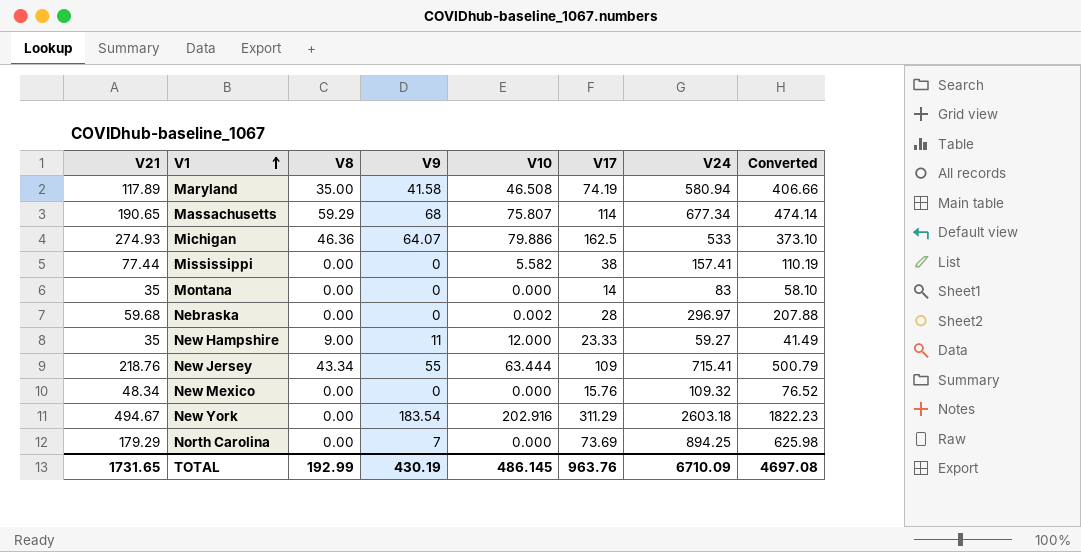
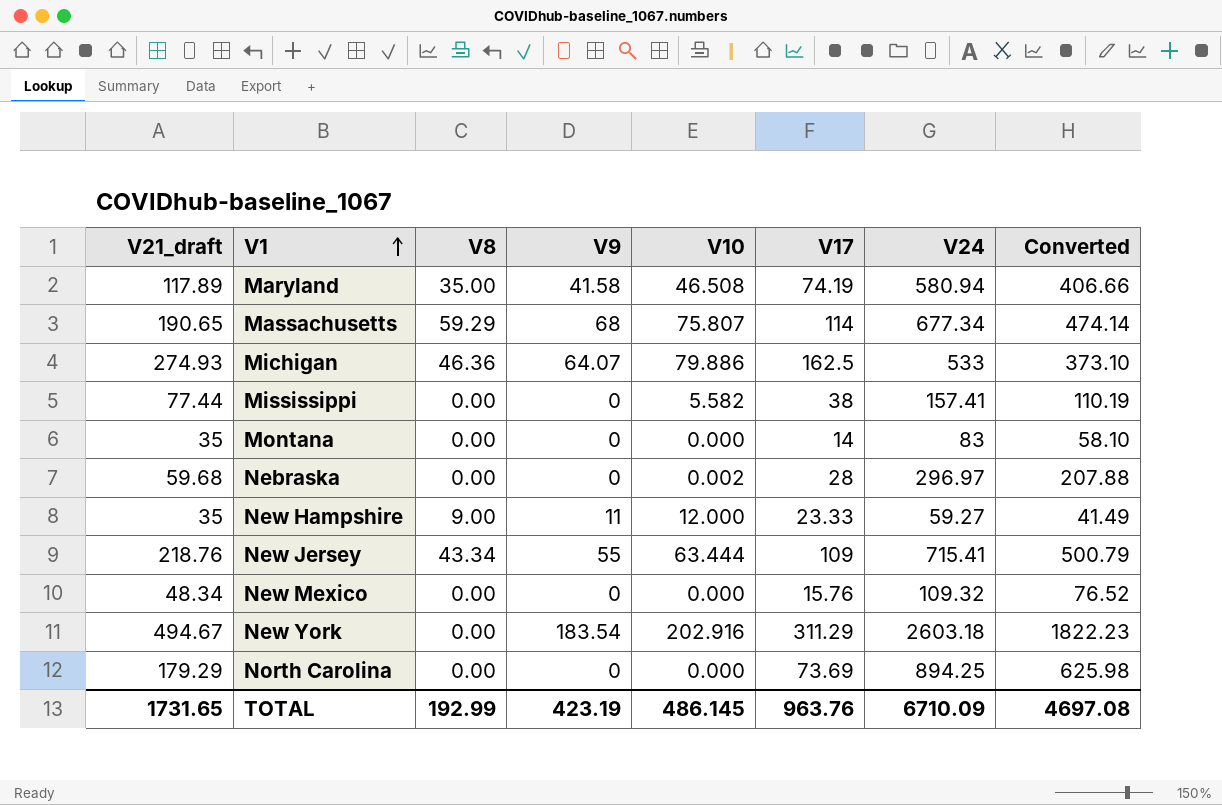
column name: V21 -> V21_draft
North Carolina | V9: 7 -> 0
TOTAL | V9: 430.19 -> 423.19

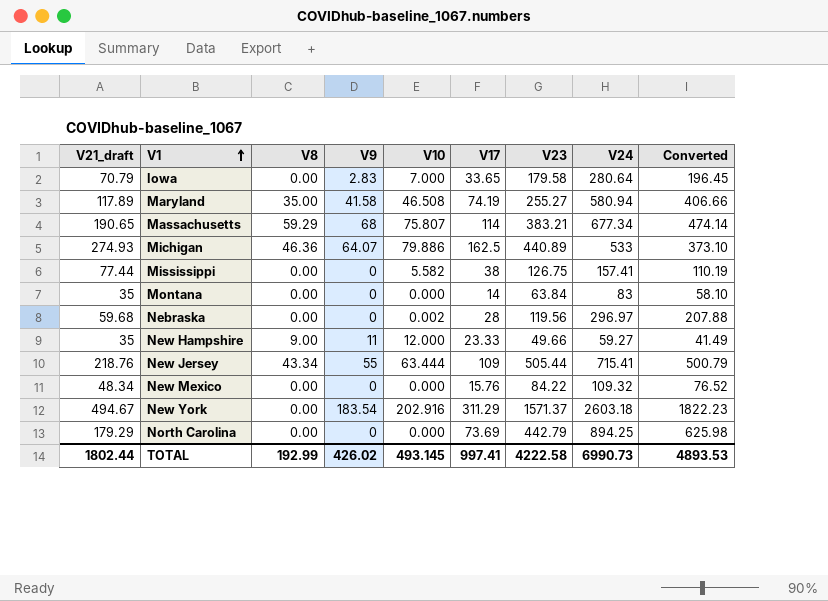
column V23 | position: none -> 7
row Iowa: none -> 70.79 | 0.00 | 2.83 | 7.000 | 33.65 | 179.58 | 280.64 | 196.45
TOTAL | V21_draft: 1731.65 -> 1802.44
TOTAL | V9: 423.19 -> 426.02
TOTAL | V10: 486.145 -> 493.145
TOTAL | V17: 963.76 -> 997.41
TOTAL | V24: 6710.09 -> 6990.73
TOTAL | Converted: 4697.08 -> 4893.53

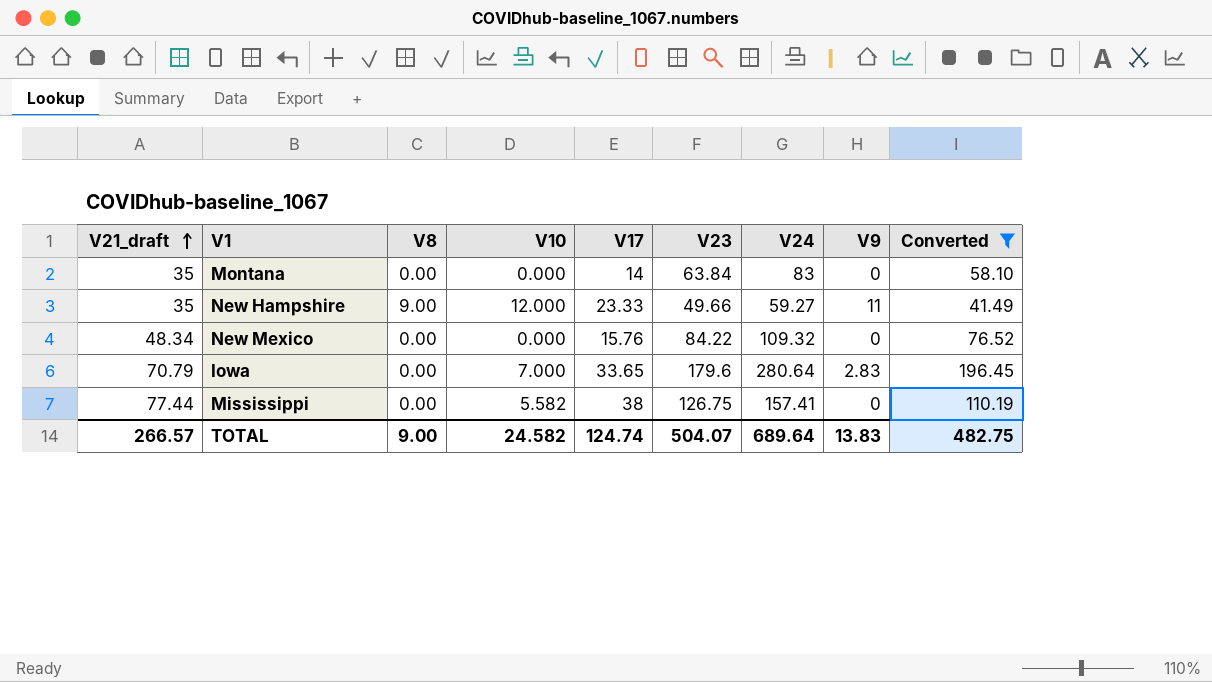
filter: none -> Converted <= 196.45
row order: V1 ascending -> V21_draft ascending
column V9 | position: 4 -> 8
Iowa | V23: 179.58 -> 179.6
TOTAL | V21_draft: 1802.44 -> 266.57
TOTAL | V8: 192.99 -> 9.00
TOTAL | V10: 493.145 -> 24.582
TOTAL | V17: 997.41 -> 124.74
TOTAL | V23: 4222.58 -> 504.07
TOTAL | V24: 6990.73 -> 689.64
TOTAL | V9: 426.02 -> 13.83
TOTAL | Converted: 4893.53 -> 482.75

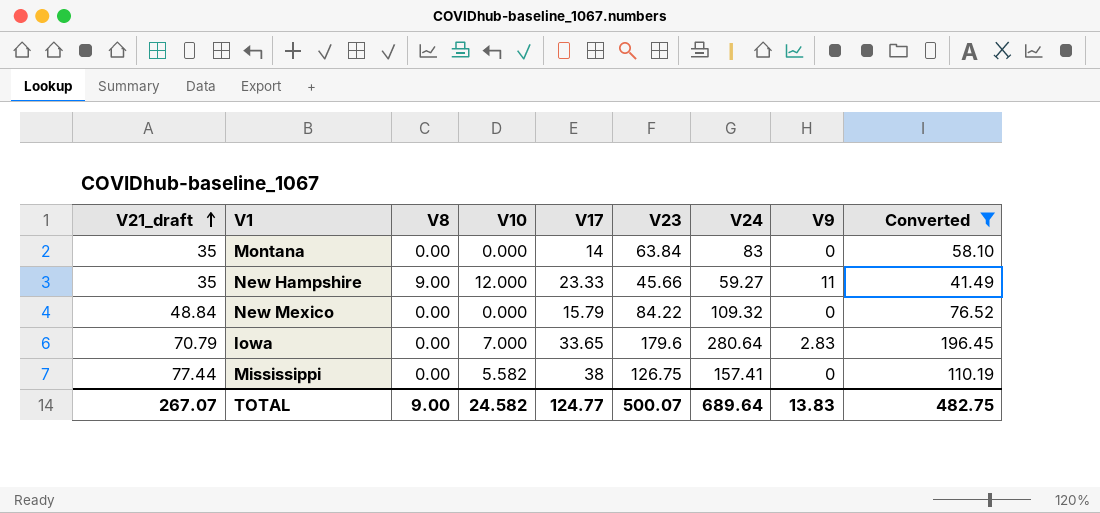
New Hampshire | V23: 49.66 -> 45.66
New Mexico | V21_draft: 48.34 -> 48.84
New Mexico | V17: 15.76 -> 15.79
TOTAL | V21_draft: 266.57 -> 267.07
TOTAL | V17: 124.74 -> 124.77
TOTAL | V23: 504.07 -> 500.07

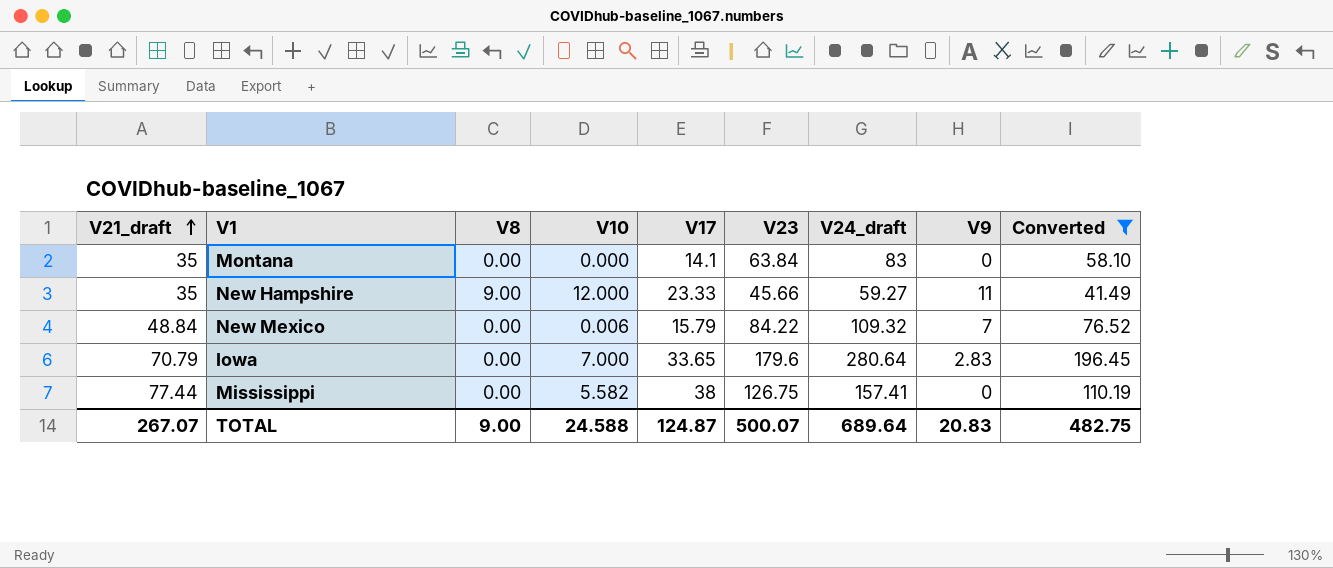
column name: V24 -> V24_draft
Montana | V17: 14 -> 14.1
New Mexico | V10: 0.000 -> 0.006
New Mexico | V9: 0 -> 7
TOTAL | V10: 24.582 -> 24.588
TOTAL | V17: 124.77 -> 124.87
TOTAL | V9: 13.83 -> 20.83

